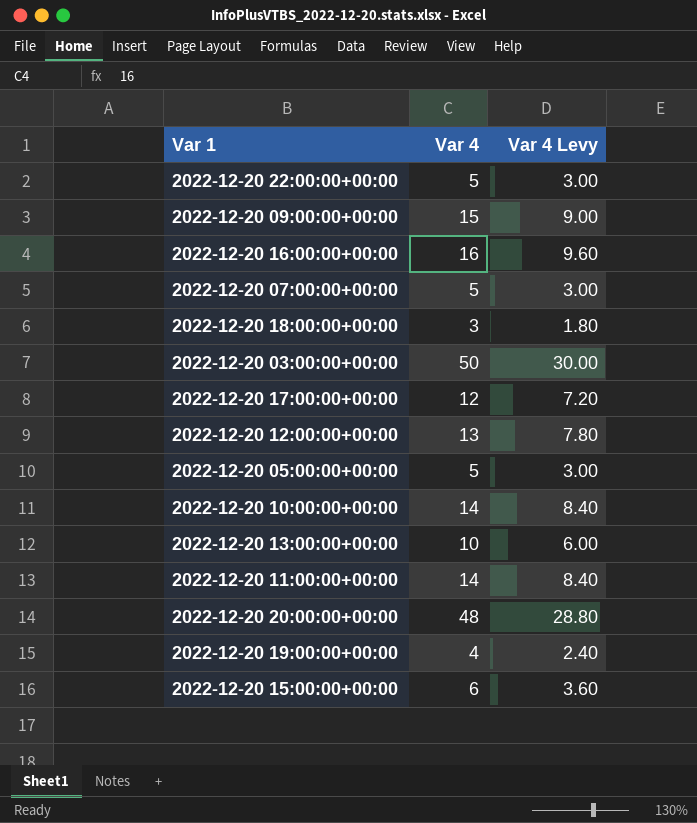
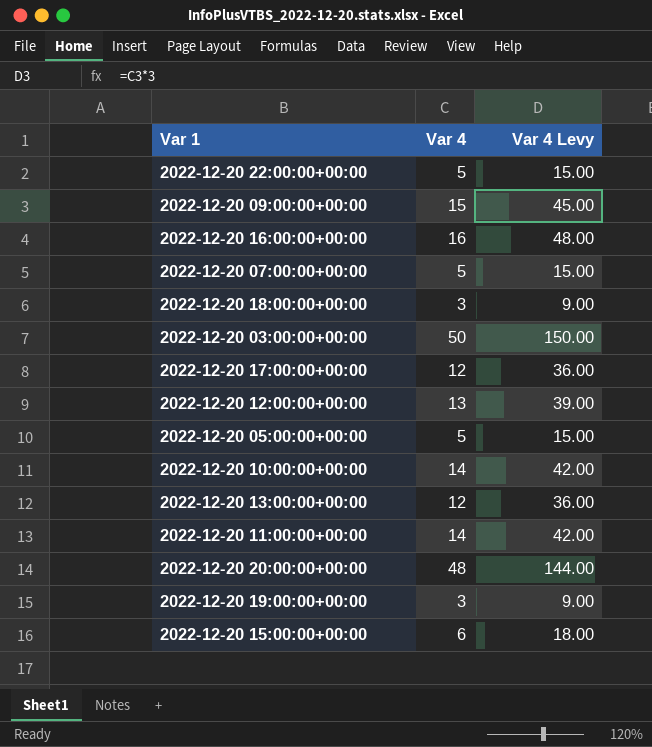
column Var 4 Levy | formula: [Var 4] * 0.6 -> [Var 4] * 3
2022-12-20 13:00:00+00:00 | Var 4: 10 -> 12
2022-12-20 19:00:00+00:00 | Var 4: 4 -> 3

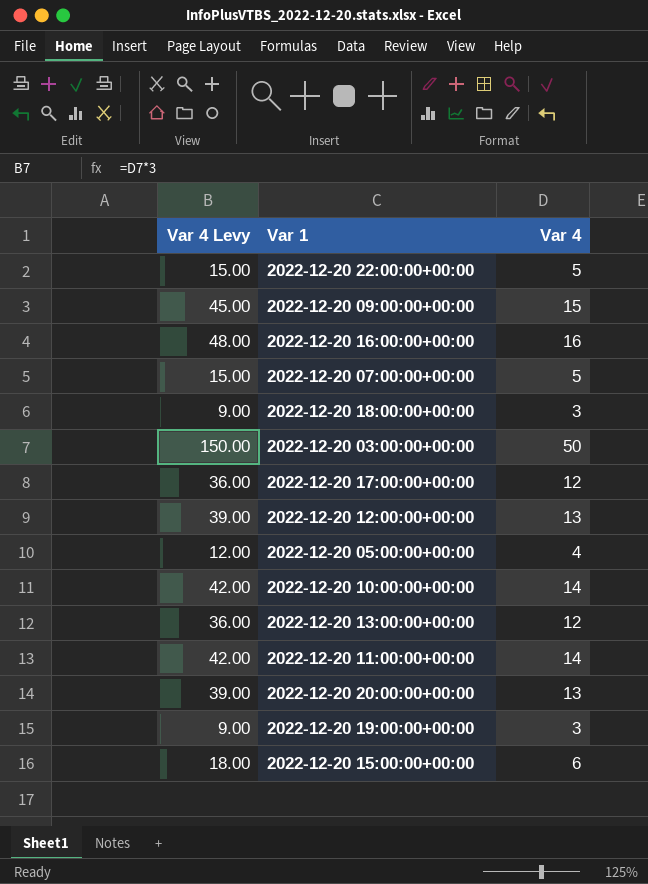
column Var 4 Levy | position: 3 -> 1
2022-12-20 05:00:00+00:00 | Var 4 Levy: 15.00 -> 12.00
2022-12-20 05:00:00+00:00 | Var 4: 5 -> 4
2022-12-20 20:00:00+00:00 | Var 4 Levy: 144.00 -> 39.00
2022-12-20 20:00:00+00:00 | Var 4: 48 -> 13

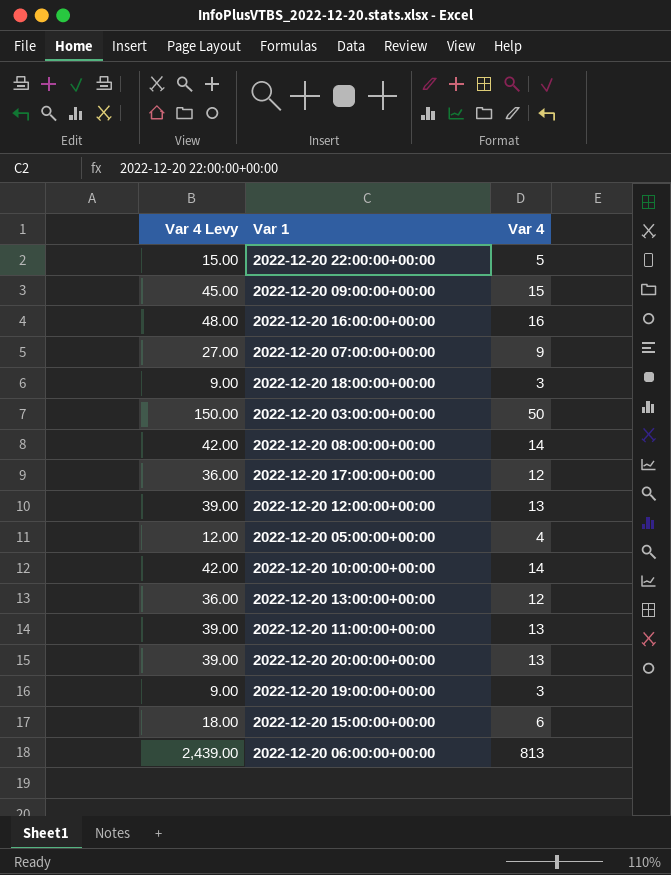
2022-12-20 07:00:00+00:00 | Var 4 Levy: 15.00 -> 27.00
2022-12-20 07:00:00+00:00 | Var 4: 5 -> 9
row 2022-12-20 08:00:00+00:00: none -> 42.00 | 14
2022-12-20 11:00:00+00:00 | Var 4 Levy: 42.00 -> 39.00
2022-12-20 11:00:00+00:00 | Var 4: 14 -> 13
row 2022-12-20 06:00:00+00:00: none -> 2,439.00 | 813

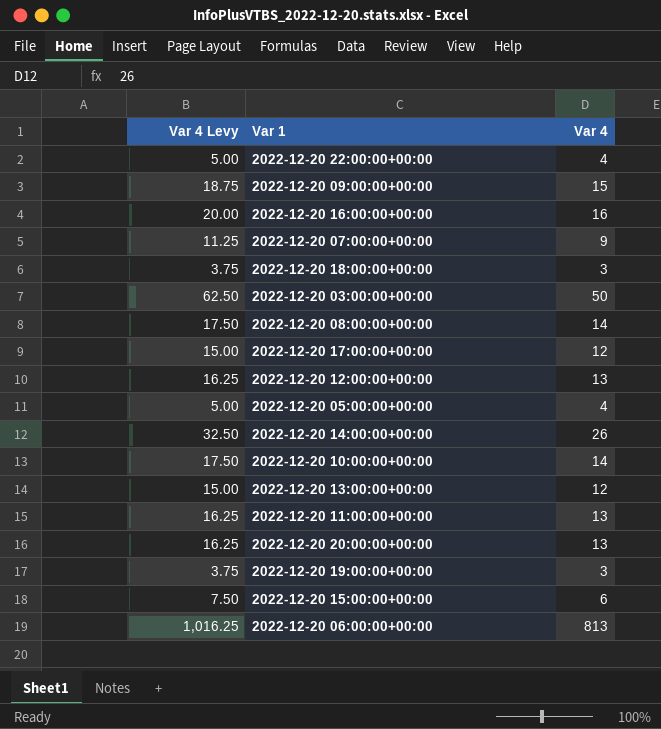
column Var 4 Levy | formula: [Var 4] * 3 -> [Var 4] * 1.25
2022-12-20 22:00:00+00:00 | Var 4: 5 -> 4
row 2022-12-20 14:00:00+00:00: none -> 32.50 | 26

